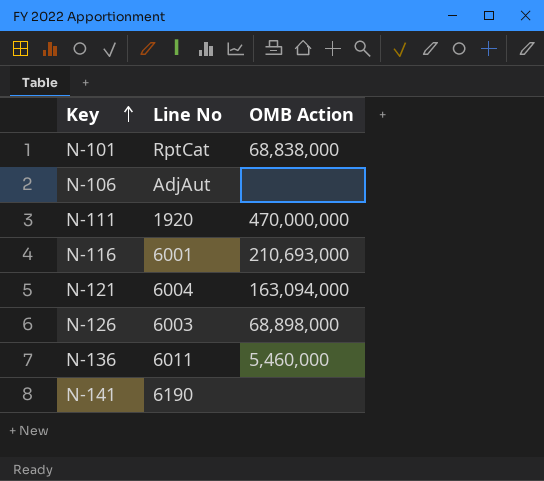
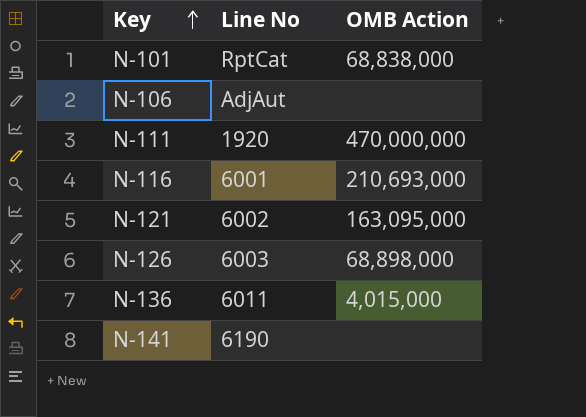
N-121 | Line No: 6004 -> 6002
N-121 | OMB Action: 163,094,000 -> 163,095,000
N-136 | OMB Action: 5,460,000 -> 4,015,000

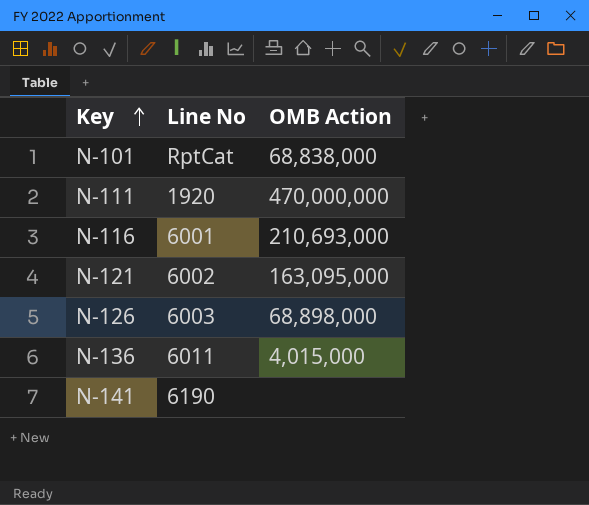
row N-106: AdjAut | none -> none

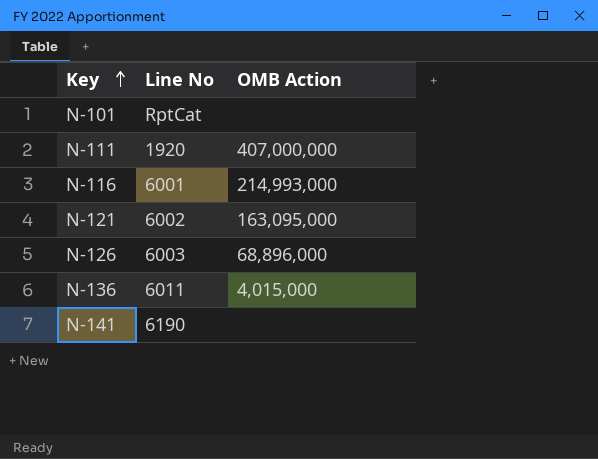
N-101 | OMB Action: 68,838,000 -> none
N-111 | OMB Action: 470,000,000 -> 407,000,000
N-116 | OMB Action: 210,693,000 -> 214,993,000
N-126 | OMB Action: 68,898,000 -> 68,896,000

